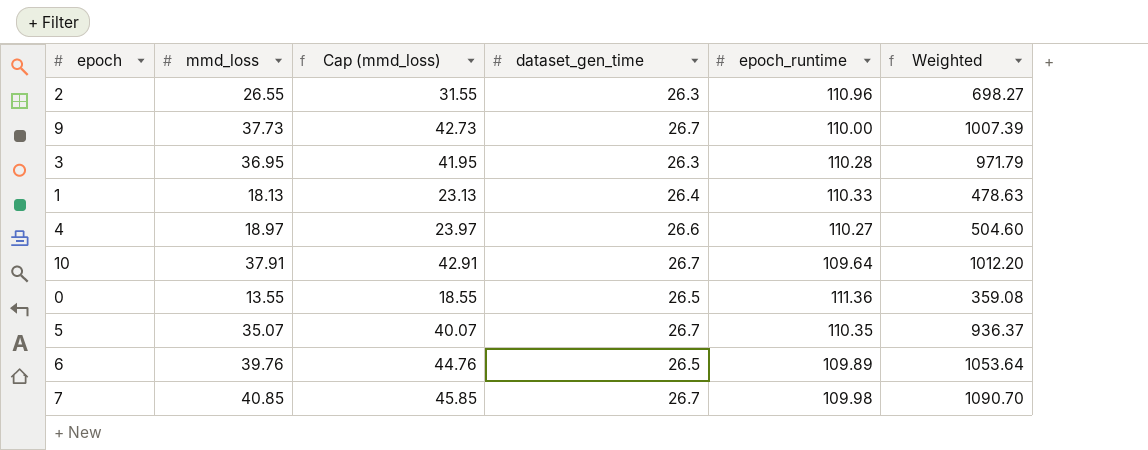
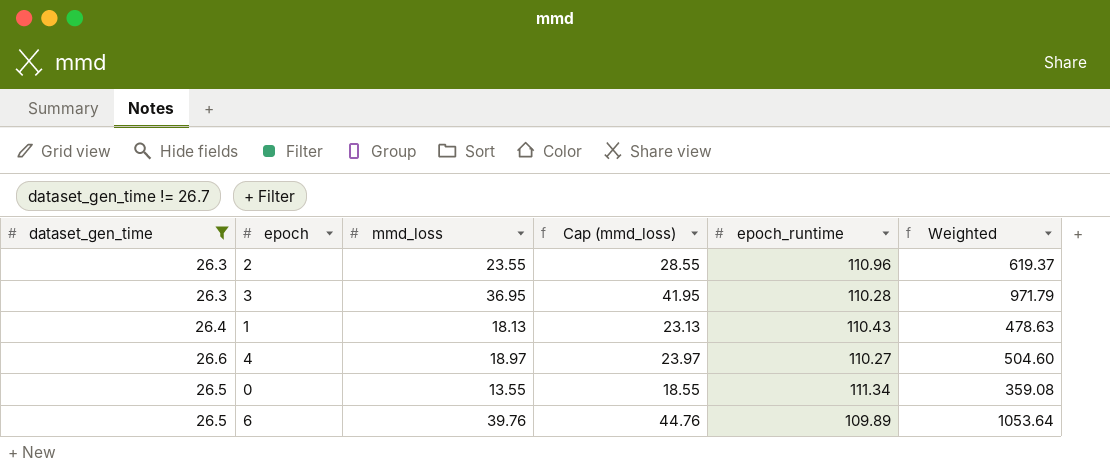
filter: none -> dataset_gen_time != 26.7
column dataset_gen_time | position: 4 -> 1
2 | mmd_loss: 26.55 -> 23.55
2 | Cap (mmd_loss): 31.55 -> 28.55
2 | Weighted: 698.27 -> 619.37
1 | epoch_runtime: 110.33 -> 110.43
0 | epoch_runtime: 111.36 -> 111.34

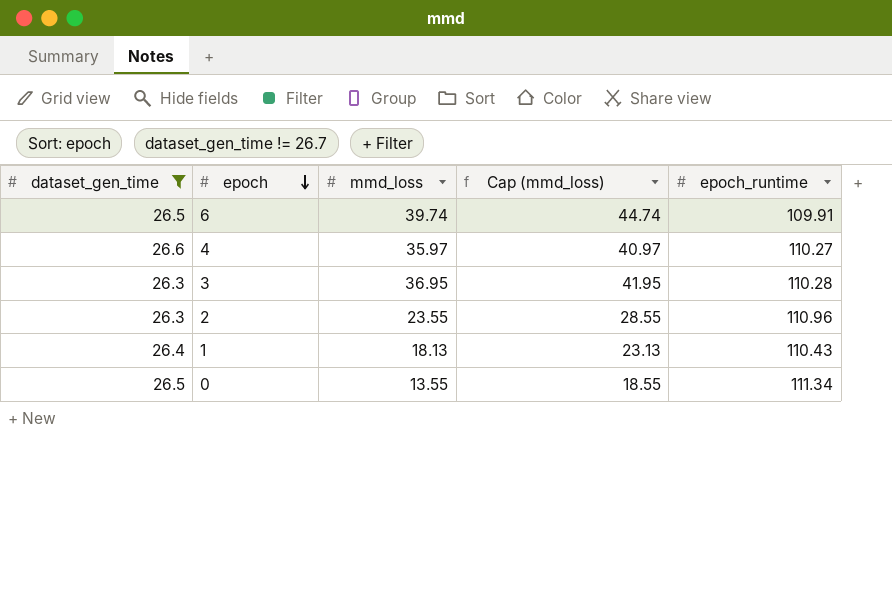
row order: none -> epoch descending
column Weighted | formula: [dataset_gen_time] * [mmd_loss] -> none
6 | mmd_loss: 39.76 -> 39.74
6 | Cap (mmd_loss): 44.76 -> 44.74
6 | epoch_runtime: 109.89 -> 109.91
4 | mmd_loss: 18.97 -> 35.97
4 | Cap (mmd_loss): 23.97 -> 40.97

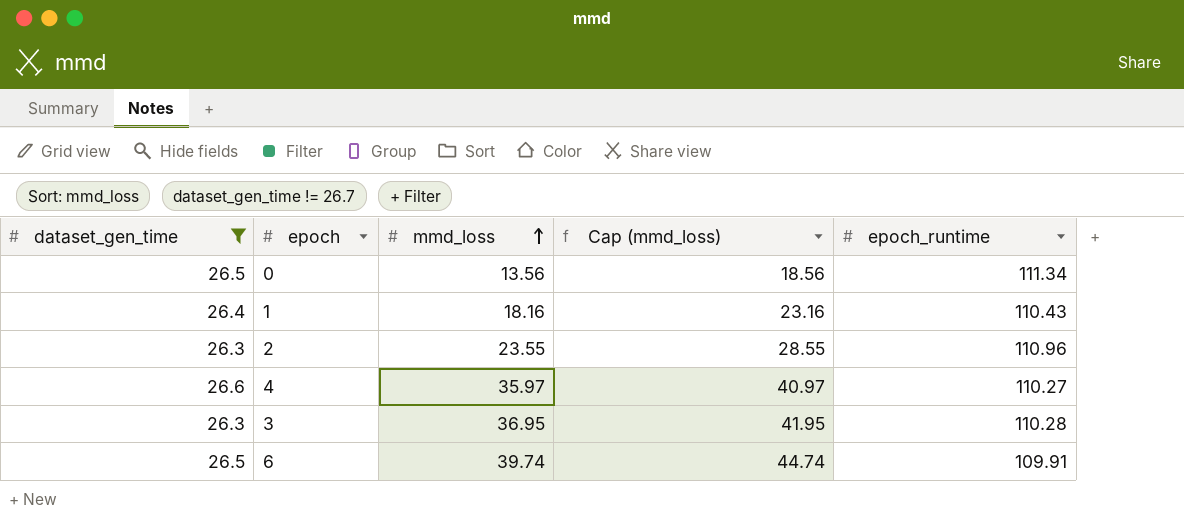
row order: epoch descending -> mmd_loss ascending
0 | mmd_loss: 13.55 -> 13.56
0 | Cap (mmd_loss): 18.55 -> 18.56
1 | mmd_loss: 18.13 -> 18.16
1 | Cap (mmd_loss): 23.13 -> 23.16

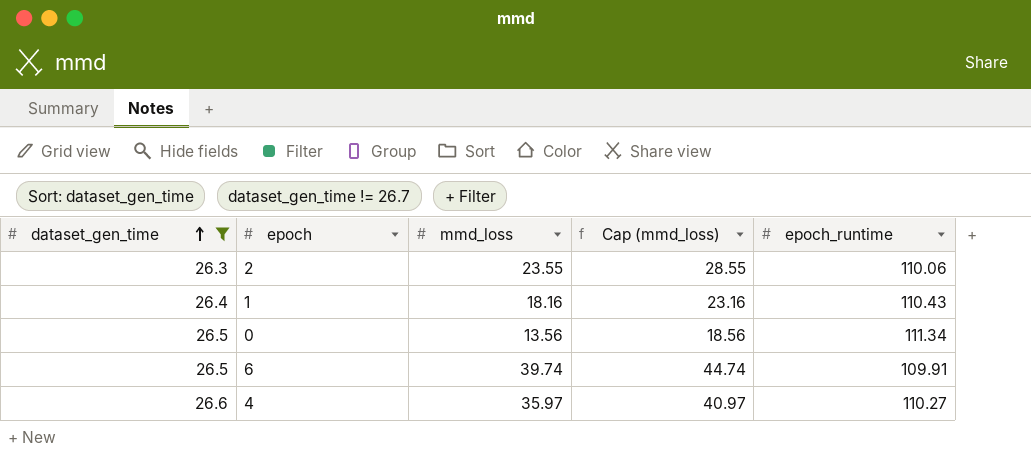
row order: mmd_loss ascending -> dataset_gen_time ascending
row 3: 26.3 | 36.95 | 41.95 | 110.28 -> none
2 | epoch_runtime: 110.96 -> 110.06

